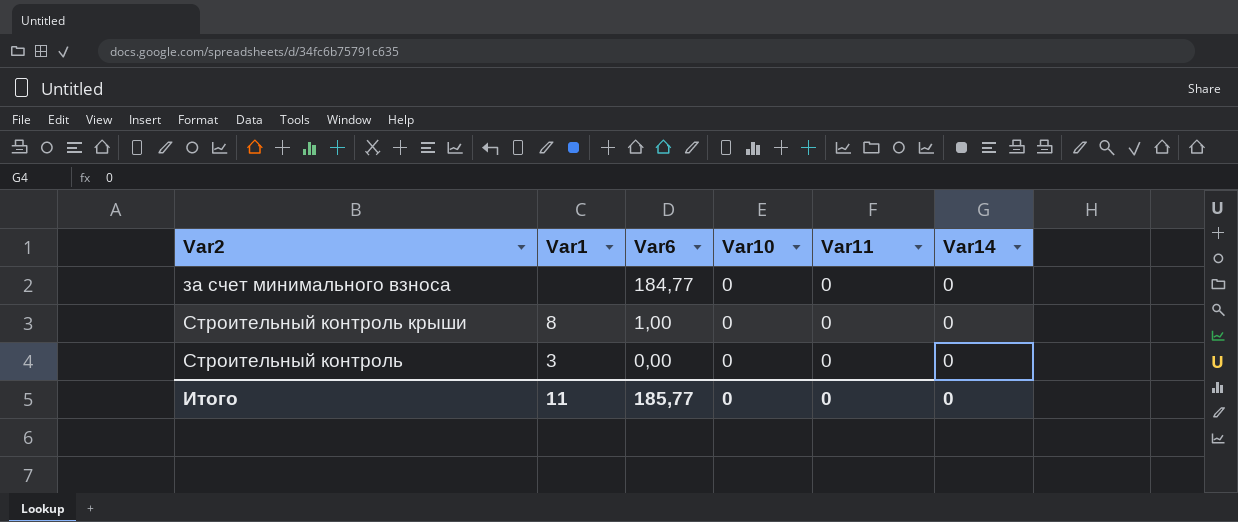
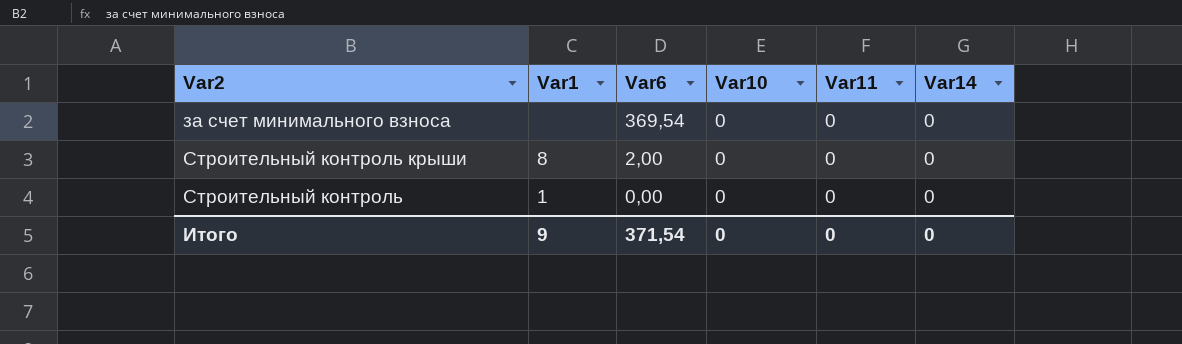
за счет минимального взноса | Var6: 184,77 -> 369,54
Строительный контроль крыши | Var6: 1,00 -> 2,00
Строительный контроль | Var1: 3 -> 1
Итого | Var1: 11 -> 9
Итого | Var6: 185,77 -> 371,54

